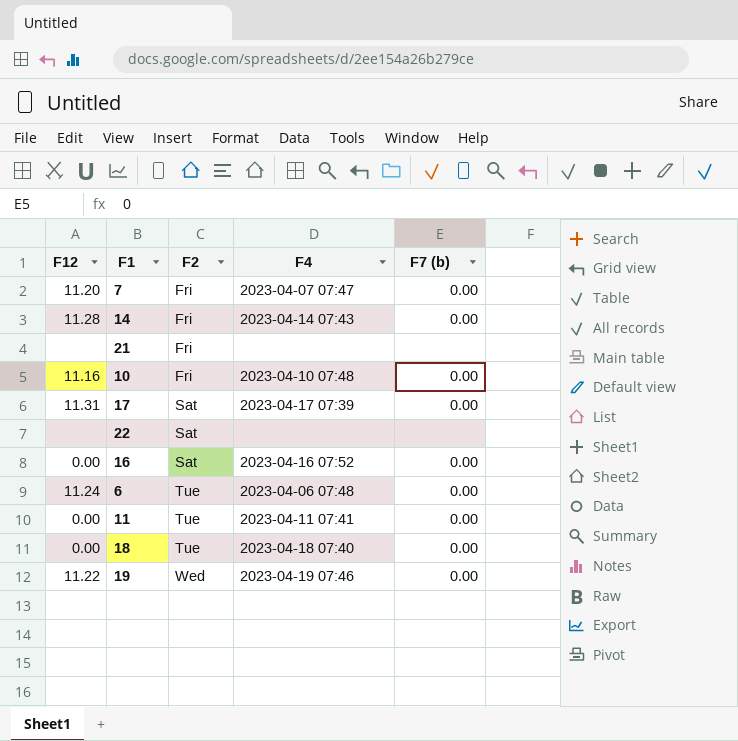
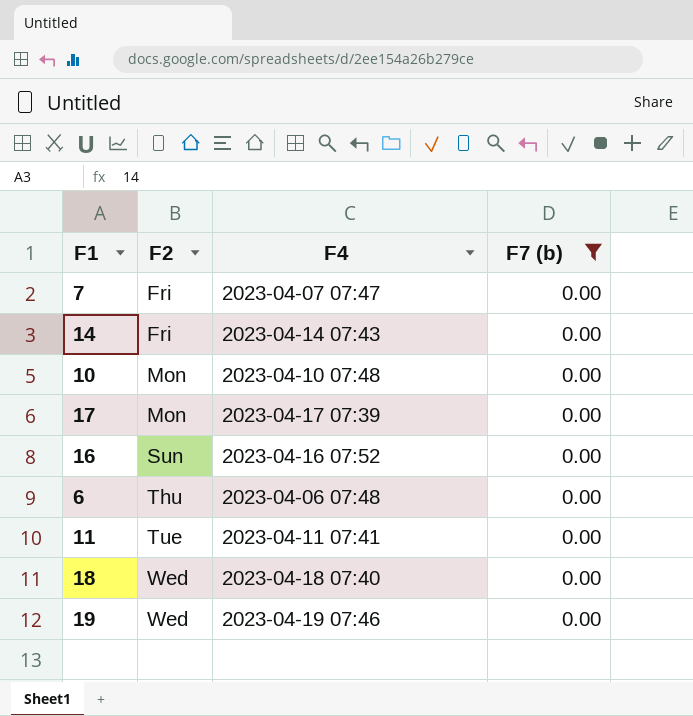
filter: none -> F7 (b) = 0.00
column F12 | position: 1 -> none
10 | F2: Fri -> Mon
17 | F2: Sat -> Mon
16 | F2: Sat -> Sun
6 | F2: Tue -> Thu
18 | F2: Tue -> Wed

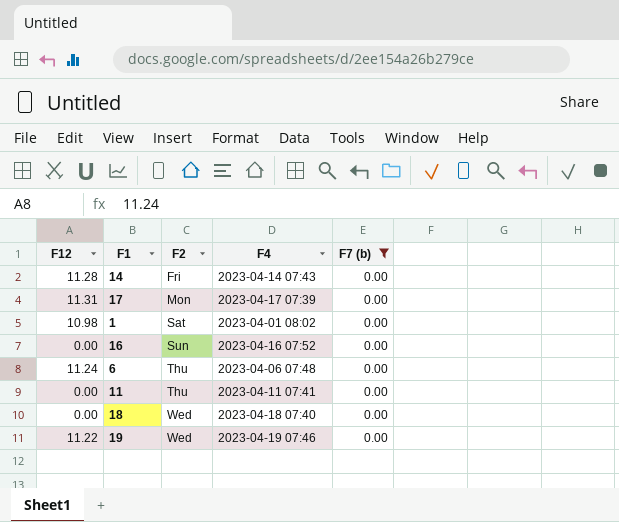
column F12 | position: none -> 1
row 7: Fri | 2023-04-07 07:47 | 0.00 -> none
row 10: Mon | 2023-04-10 07:48 | 0.00 -> none
row 1: none -> 10.98 | Sat | 2023-04-01 08:02 | 0.00
11 | F2: Tue -> Thu

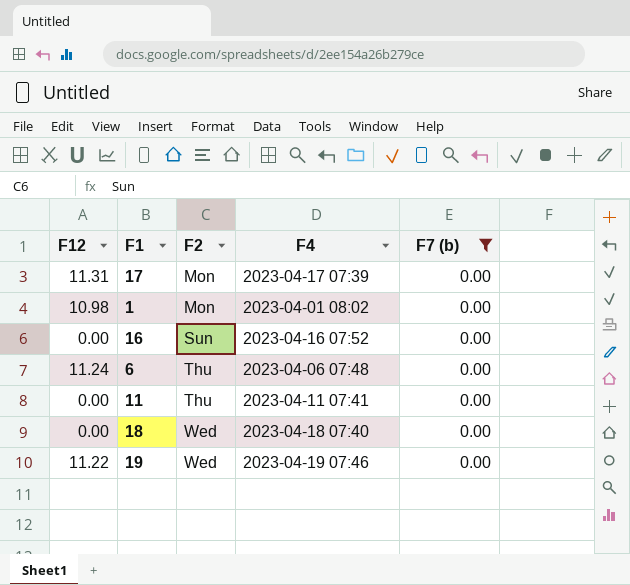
row 14: 11.28 | Fri | 2023-04-14 07:43 | 0.00 -> none
1 | F2: Sat -> Mon

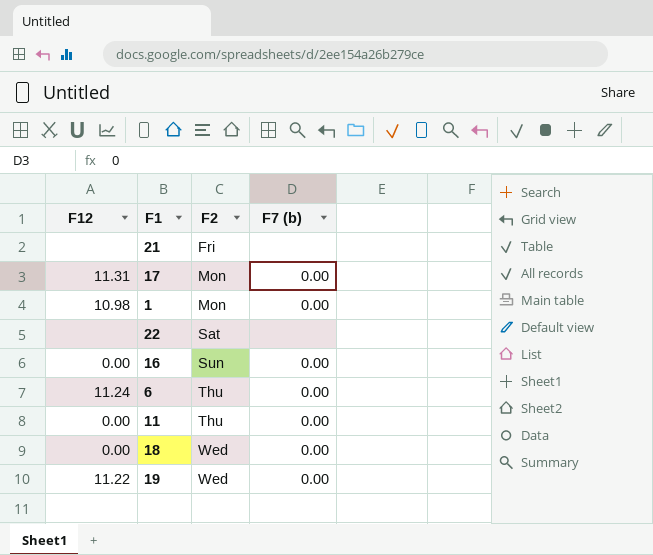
filter: F7 (b) = 0.00 -> none
column F4 | position: 4 -> none

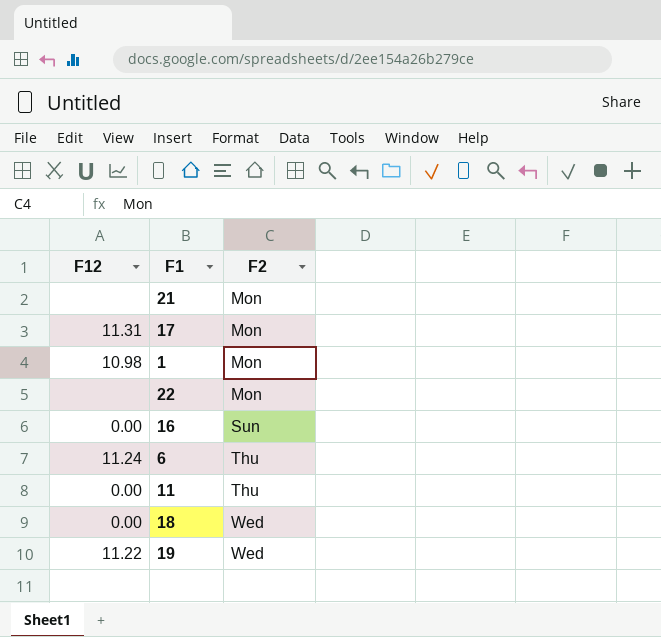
column F7 (b) | position: 4 -> none
21 | F2: Fri -> Mon
22 | F2: Sat -> Mon

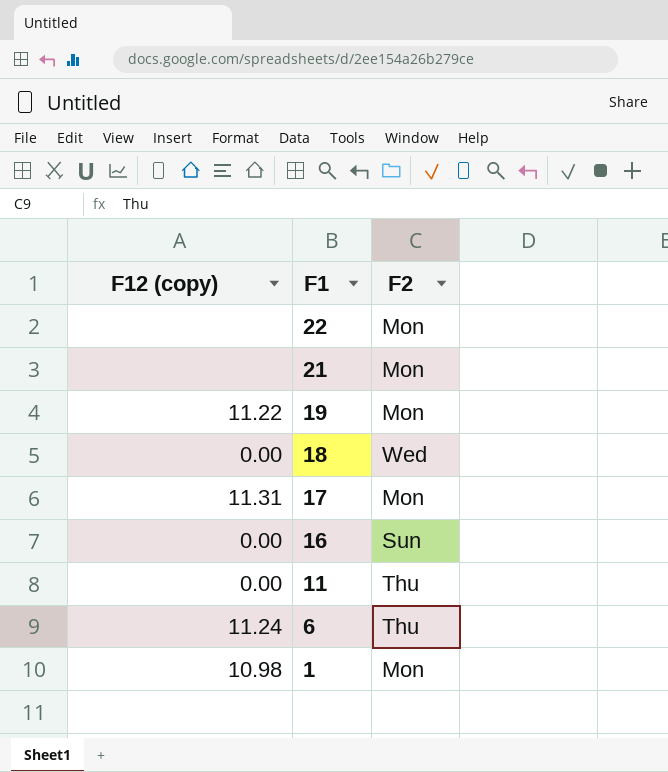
row order: F2 ascending -> F1 descending
column name: F12 -> F12 (copy)
19 | F2: Wed -> Mon

